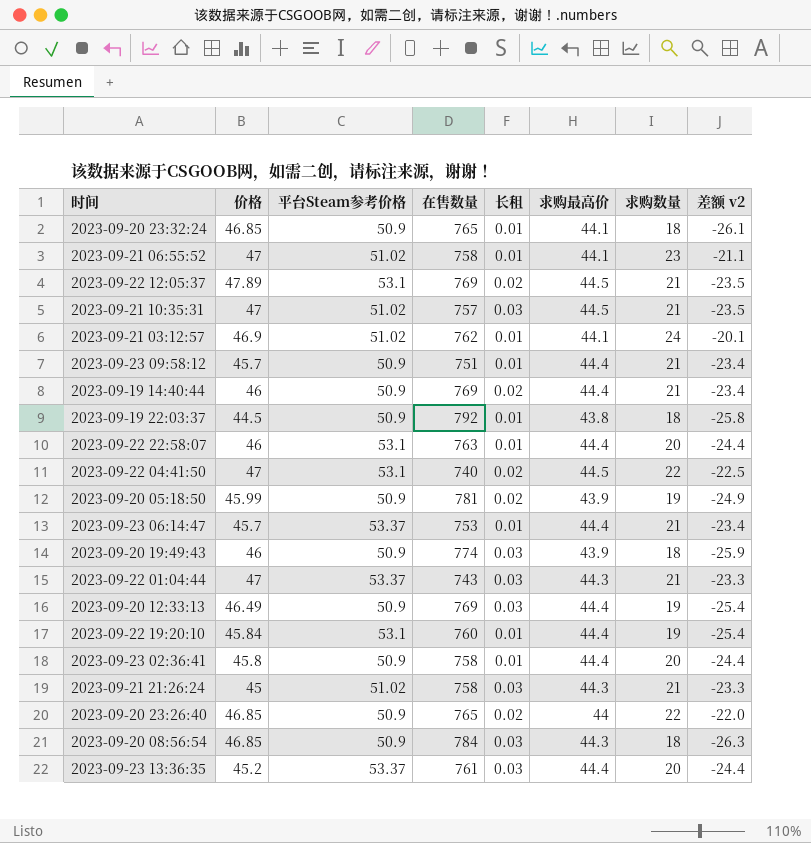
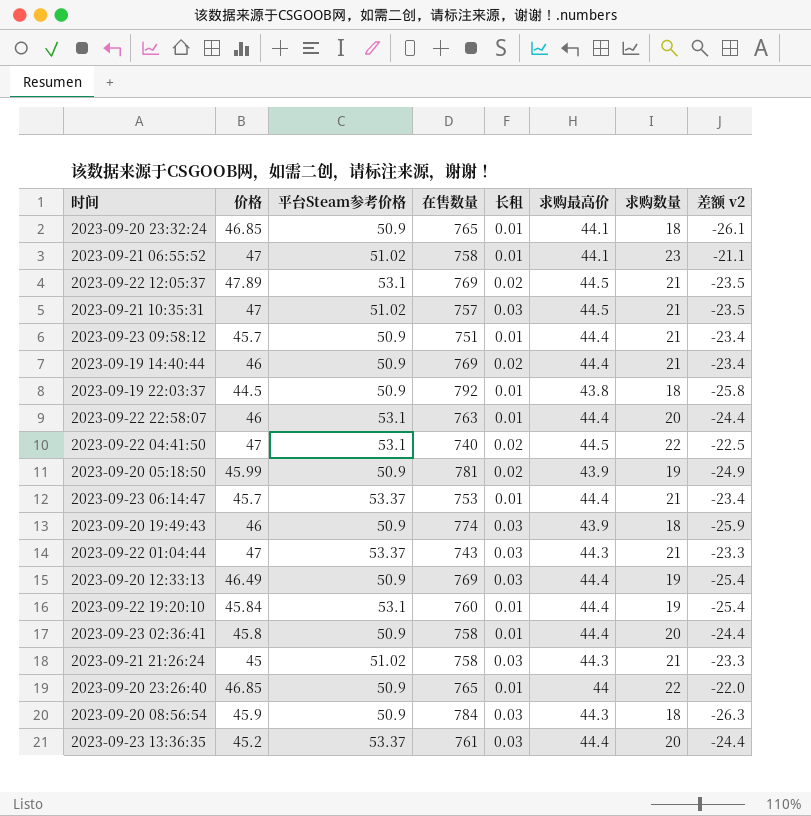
row 2023-09-21 03:12:57: 46.9 | 51.02 | 762 | 0.01 | 44.1 | 24 | -20.1 -> none
2023-09-20 23:26:40 | 长租: 0.02 -> 0.01
2023-09-20 08:56:54 | 价格: 46.85 -> 45.9

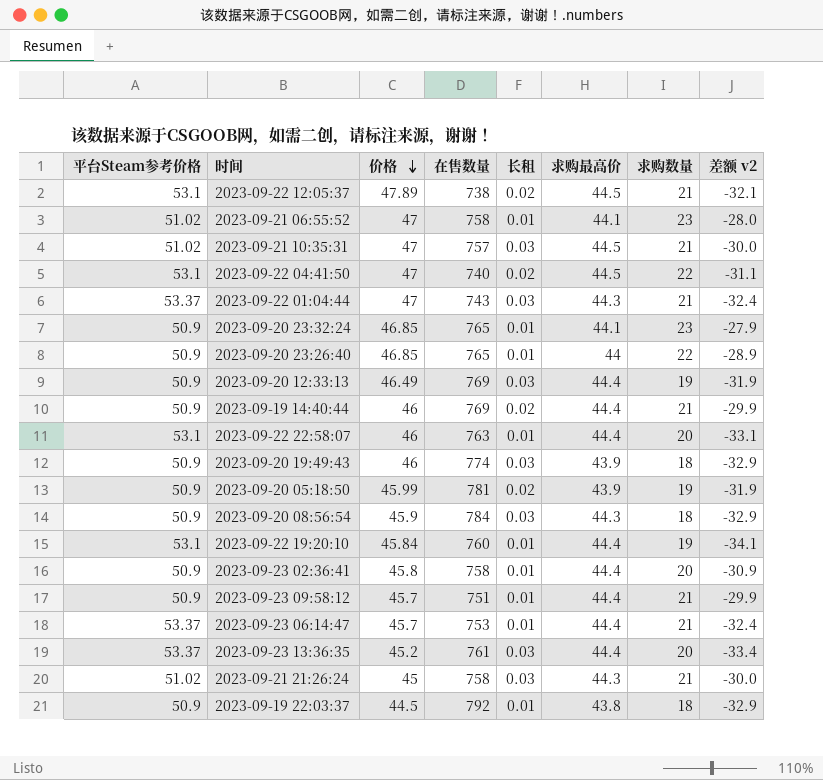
row order: none -> 价格 descending
column 平台Steam参考价格 | position: 3 -> 1
column 差额 v2 | formula: [求购数量] - [求购最高价] -> [求购数量] - [平台Steam参考价格]
2023-09-22 12:05:37 | 在售数量: 769 -> 738
2023-09-20 23:32:24 | 求购数量: 18 -> 23

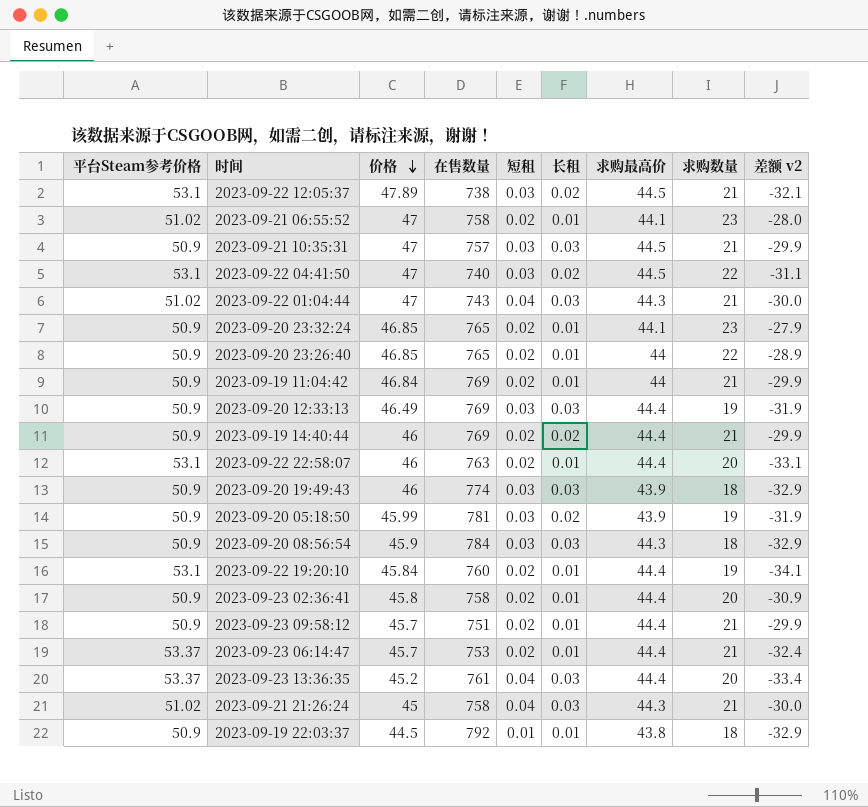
column 短租 | position: none -> 5
2023-09-21 10:35:31 | 平台Steam参考价格: 51.02 -> 50.9
2023-09-21 10:35:31 | 差额 v2: -30.0 -> -29.9
2023-09-22 01:04:44 | 平台Steam参考价格: 53.37 -> 51.02
2023-09-22 01:04:44 | 差额 v2: -32.4 -> -30.0
row 2023-09-19 11:04:42: none -> 50.9 | 46.84 | 769 | 0.02 | 0.01 | 44 | 21 | -29.9

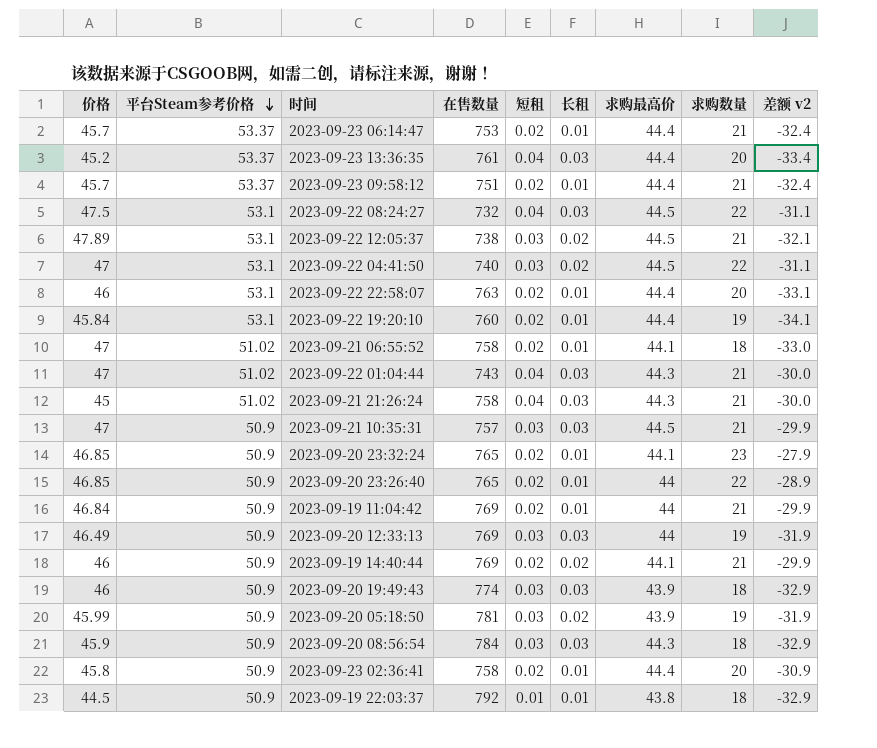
row order: 价格 descending -> 平台Steam参考价格 descending
column 价格 | position: 3 -> 1
2023-09-23 09:58:12 | 平台Steam参考价格: 50.9 -> 53.37
2023-09-23 09:58:12 | 差额 v2: -29.9 -> -32.4
row 2023-09-22 08:24:27: none -> 47.5 | 53.1 | 732 | 0.04 | 0.03 | 44.5 | 22 | -31.1
2023-09-21 06:55:52 | 求购数量: 23 -> 18
2023-09-21 06:55:52 | 差额 v2: -28.0 -> -33.0
2023-09-20 12:33:13 | 求购最高价: 44.4 -> 44
2023-09-19 14:40:44 | 求购最高价: 44.4 -> 44.1

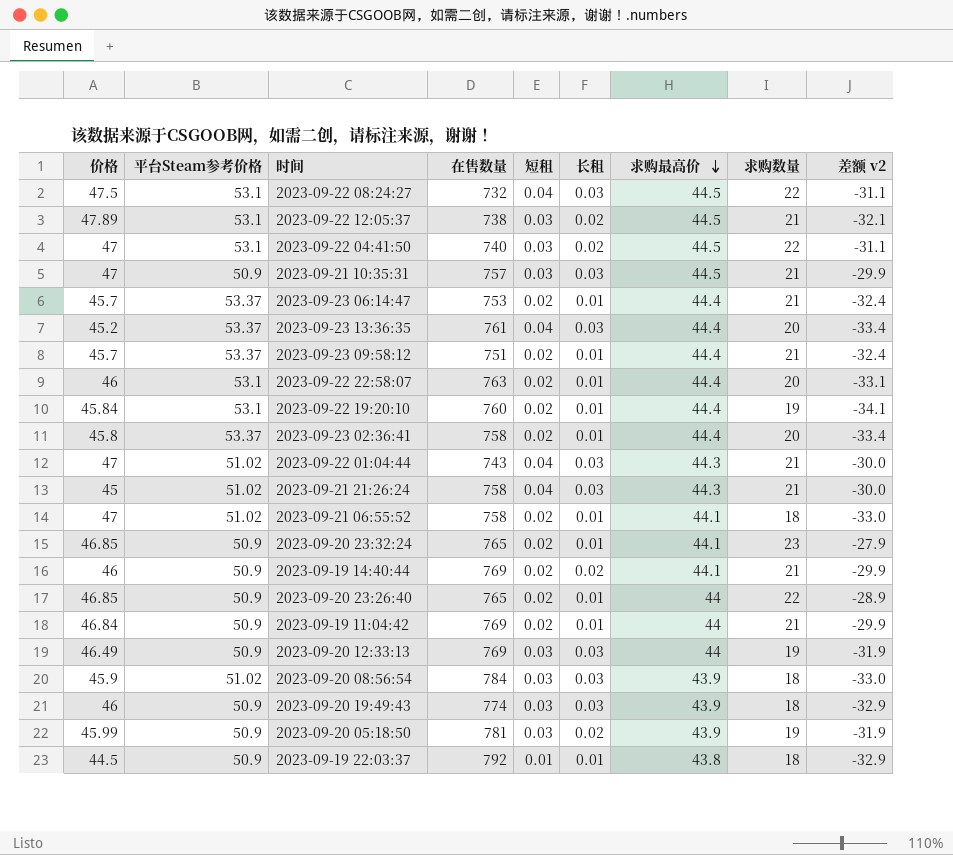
row order: 平台Steam参考价格 descending -> 求购最高价 descending
2023-09-23 02:36:41 | 平台Steam参考价格: 50.9 -> 53.37
2023-09-23 02:36:41 | 差额 v2: -30.9 -> -33.4
2023-09-20 08:56:54 | 平台Steam参考价格: 50.9 -> 51.02
2023-09-20 08:56:54 | 求购最高价: 44.3 -> 43.9
2023-09-20 08:56:54 | 差额 v2: -32.9 -> -33.0

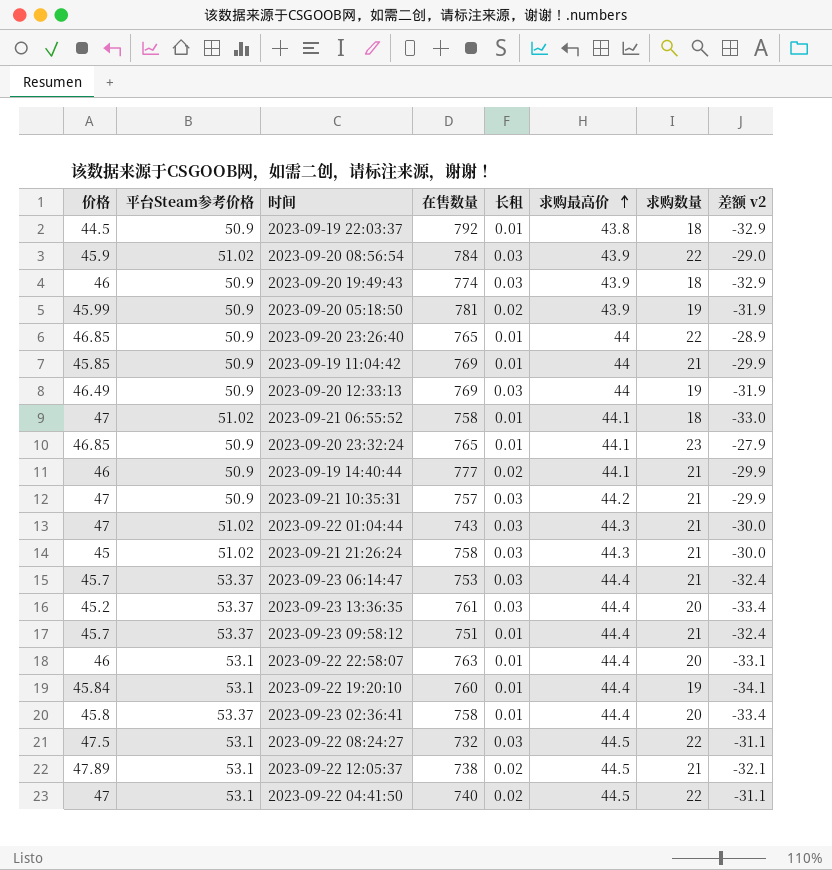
row order: 求购最高价 descending -> 求购最高价 ascending
column 短租 | position: 5 -> none
2023-09-20 08:56:54 | 求购数量: 18 -> 22
2023-09-20 08:56:54 | 差额 v2: -33.0 -> -29.0
2023-09-19 11:04:42 | 价格: 46.84 -> 45.85
2023-09-19 14:40:44 | 在售数量: 769 -> 777
2023-09-21 10:35:31 | 求购最高价: 44.5 -> 44.2
2023-09-23 06:14:47 | 长租: 0.01 -> 0.03

